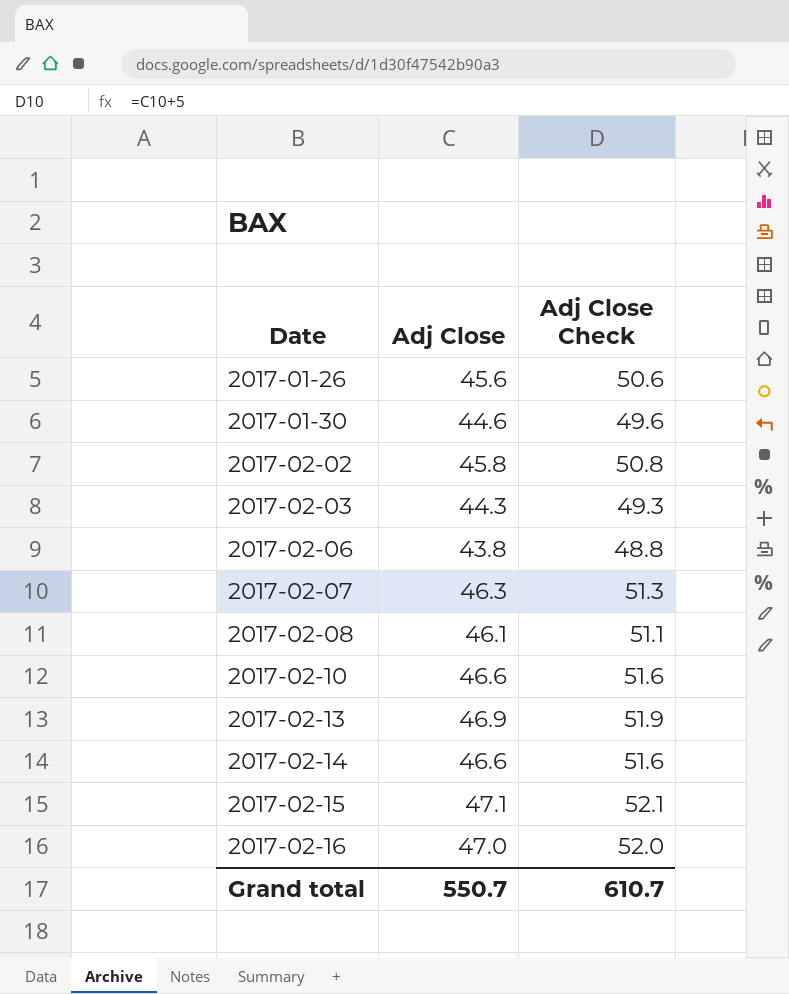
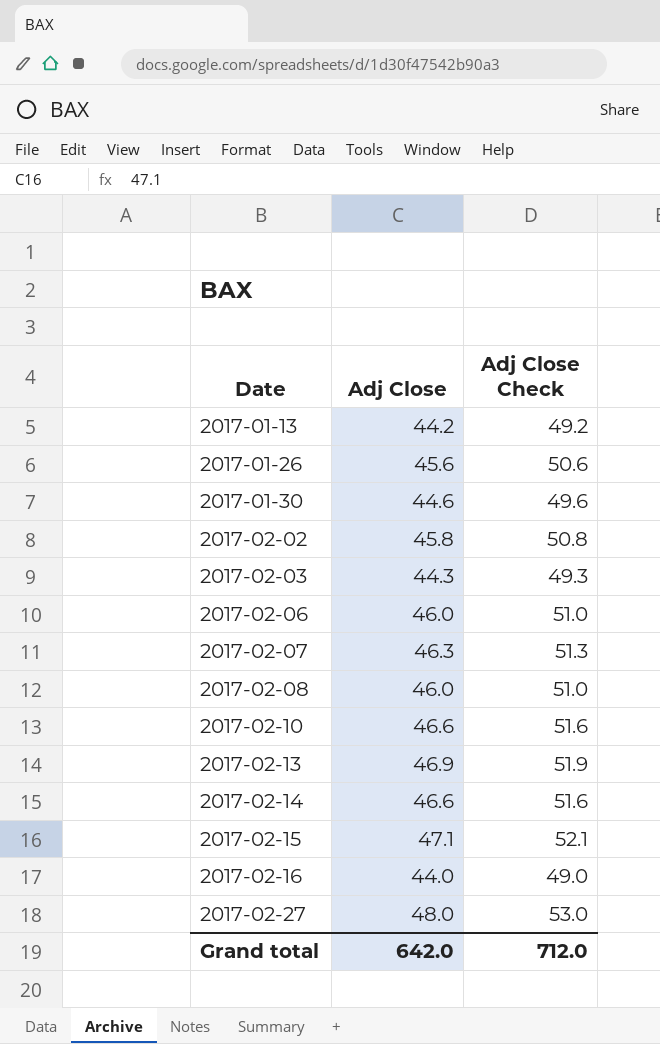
row 2017-01-13: none -> 44.2 | 49.2
2017-02-06 | Adj Close: 43.8 -> 46.0
2017-02-06 | Adj Close Check: 48.8 -> 51.0
2017-02-08 | Adj Close: 46.1 -> 46.0
2017-02-08 | Adj Close Check: 51.1 -> 51.0
2017-02-16 | Adj Close: 47.0 -> 44.0
2017-02-16 | Adj Close Check: 52.0 -> 49.0
row 2017-02-27: none -> 48.0 | 53.0
Grand total | Adj Close: 550.7 -> 642.0
Grand total | Adj Close Check: 610.7 -> 712.0

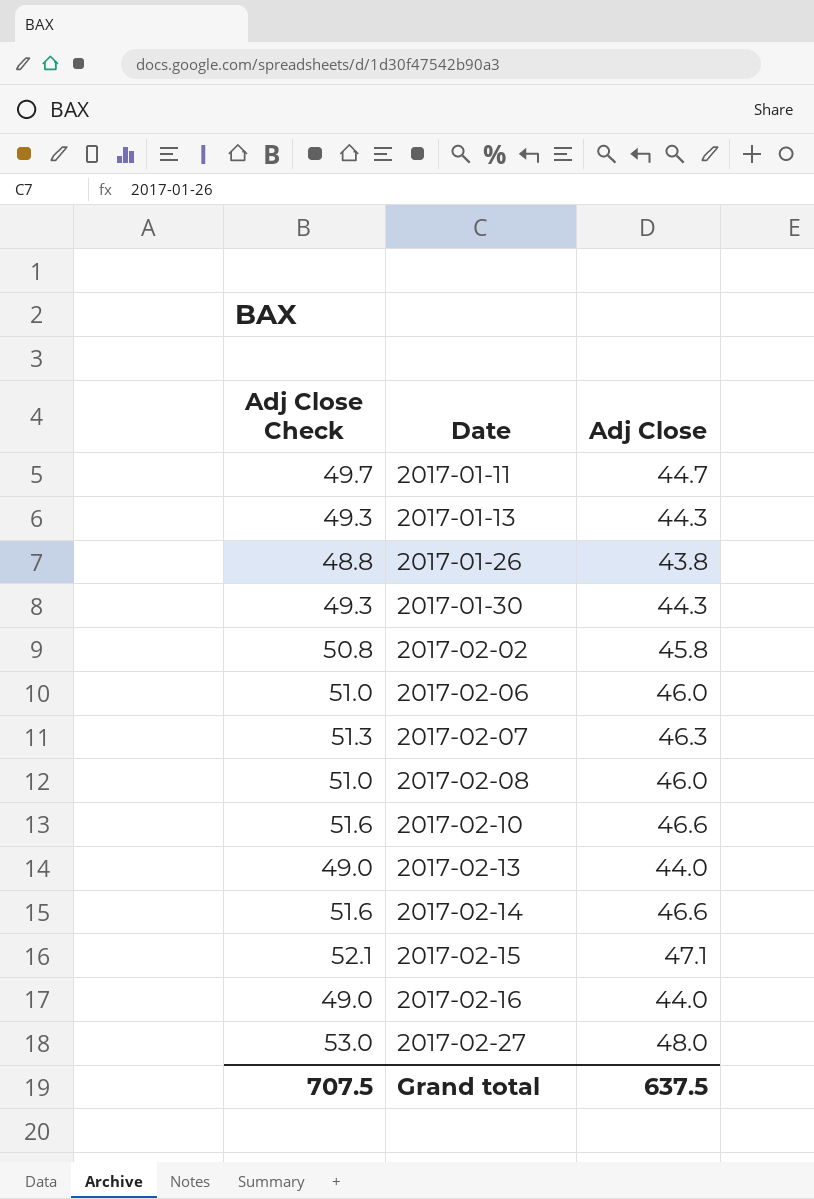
column Adj Close Check | position: 3 -> 1
row 2017-02-03: 44.3 | 49.3 -> none
row 2017-01-11: none -> 49.7 | 44.7
2017-01-13 | Adj Close Check: 49.2 -> 49.3
2017-01-13 | Adj Close: 44.2 -> 44.3
2017-01-26 | Adj Close Check: 50.6 -> 48.8
2017-01-26 | Adj Close: 45.6 -> 43.8
2017-01-30 | Adj Close Check: 49.6 -> 49.3
2017-01-30 | Adj Close: 44.6 -> 44.3
2017-02-13 | Adj Close Check: 51.9 -> 49.0
2017-02-13 | Adj Close: 46.9 -> 44.0
Grand total | Adj Close Check: 712.0 -> 707.5
Grand total | Adj Close: 642.0 -> 637.5

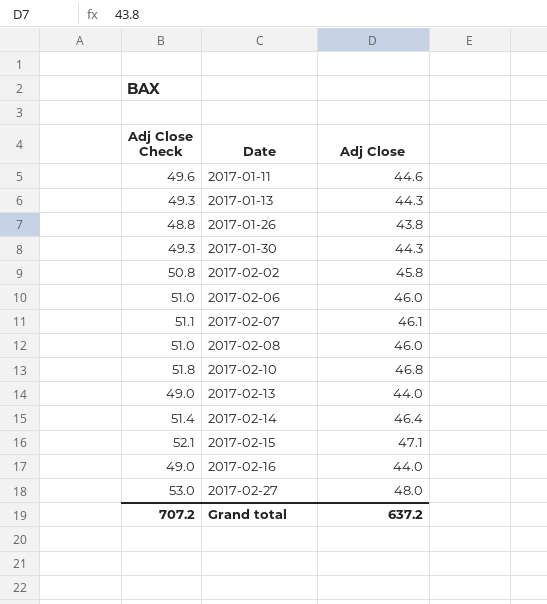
2017-01-11 | Adj Close Check: 49.7 -> 49.6
2017-01-11 | Adj Close: 44.7 -> 44.6
2017-02-07 | Adj Close Check: 51.3 -> 51.1
2017-02-07 | Adj Close: 46.3 -> 46.1
2017-02-10 | Adj Close Check: 51.6 -> 51.8
2017-02-10 | Adj Close: 46.6 -> 46.8
2017-02-14 | Adj Close Check: 51.6 -> 51.4
2017-02-14 | Adj Close: 46.6 -> 46.4
Grand total | Adj Close Check: 707.5 -> 707.2
Grand total | Adj Close: 637.5 -> 637.2

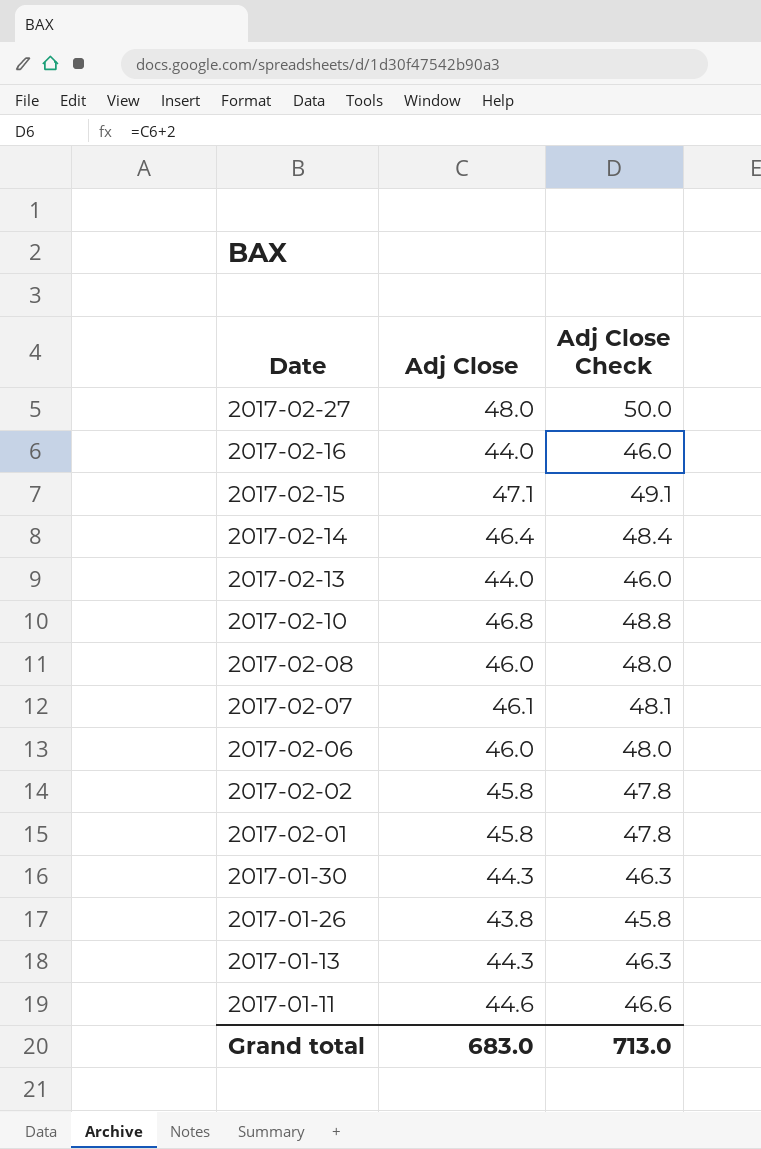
row order: Date ascending -> Date descending
column Adj Close Check | formula: [Adj Close] + 5 -> [Adj Close] + 2
column Adj Close Check | position: 1 -> 3
row 2017-02-01: none -> 45.8 | 47.8
Grand total | Adj Close: 637.2 -> 683.0
Grand total | Adj Close Check: 707.2 -> 713.0

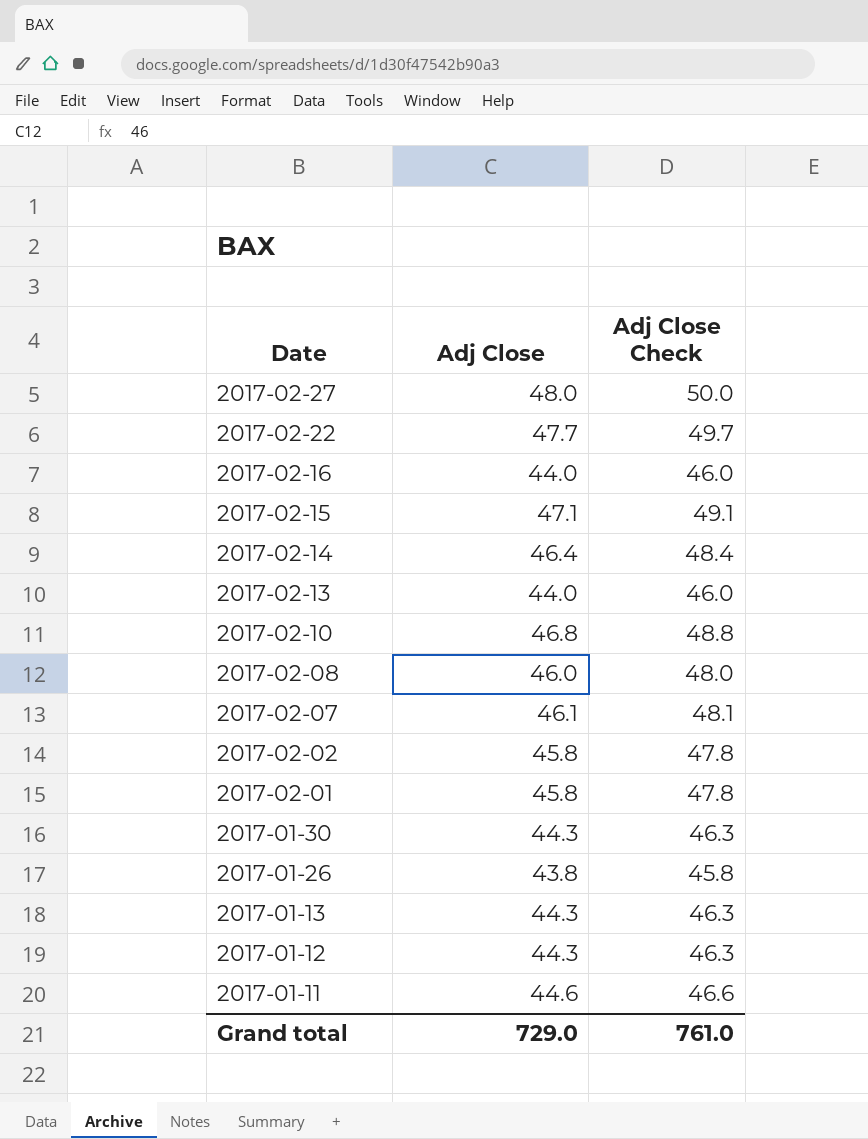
row 2017-02-06: 46.0 | 48.0 -> none
row 2017-02-22: none -> 47.7 | 49.7
row 2017-01-12: none -> 44.3 | 46.3
Grand total | Adj Close: 683.0 -> 729.0
Grand total | Adj Close Check: 713.0 -> 761.0

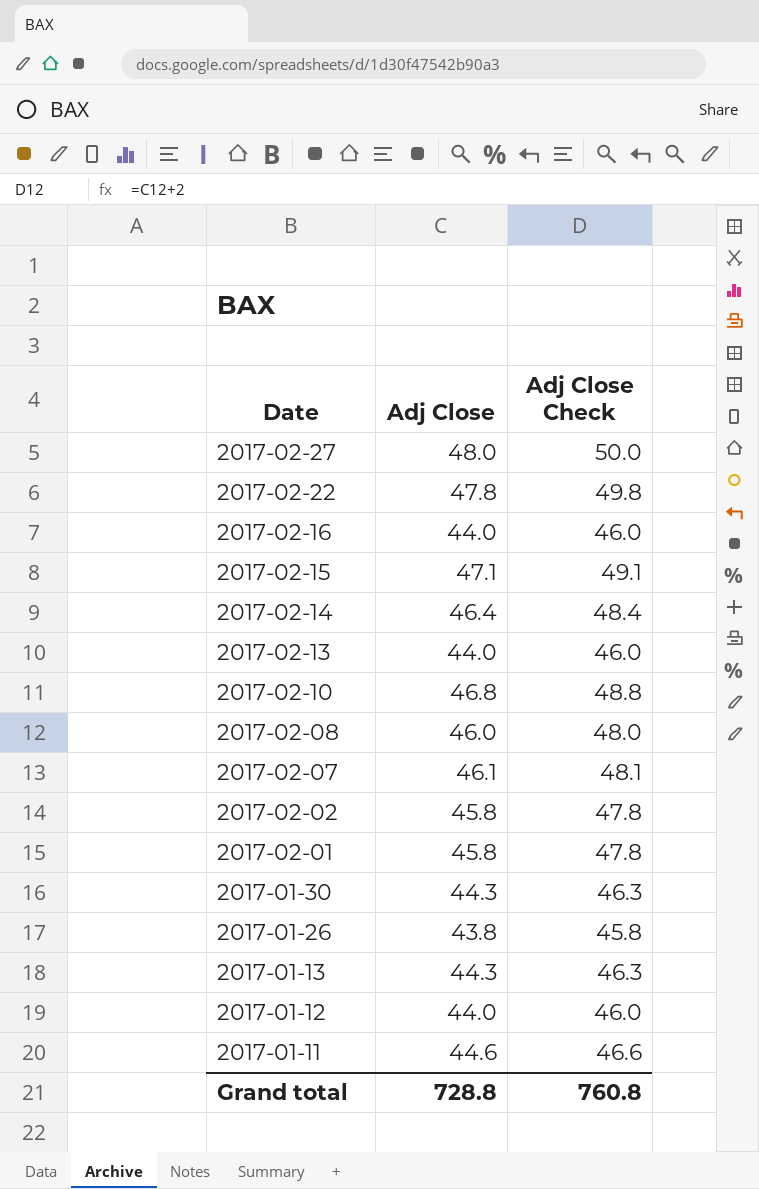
2017-02-22 | Adj Close: 47.7 -> 47.8
2017-02-22 | Adj Close Check: 49.7 -> 49.8
2017-01-12 | Adj Close: 44.3 -> 44.0
2017-01-12 | Adj Close Check: 46.3 -> 46.0
Grand total | Adj Close: 729.0 -> 728.8
Grand total | Adj Close Check: 761.0 -> 760.8

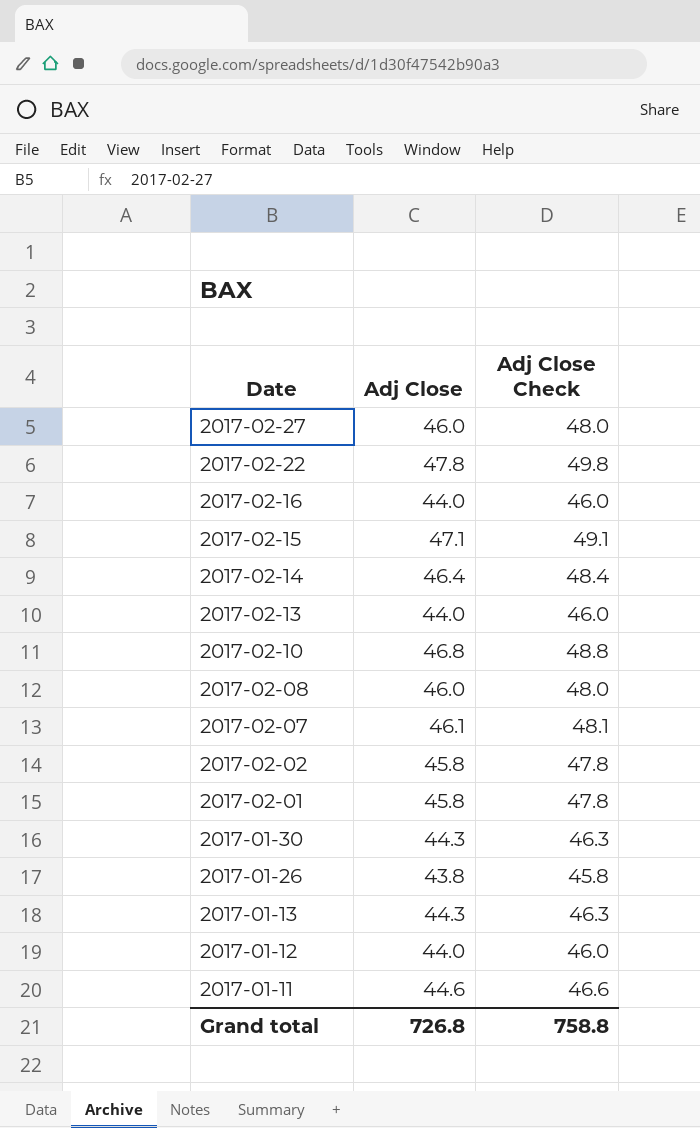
2017-02-27 | Adj Close: 48.0 -> 46.0
2017-02-27 | Adj Close Check: 50.0 -> 48.0
Grand total | Adj Close: 728.8 -> 726.8
Grand total | Adj Close Check: 760.8 -> 758.8

